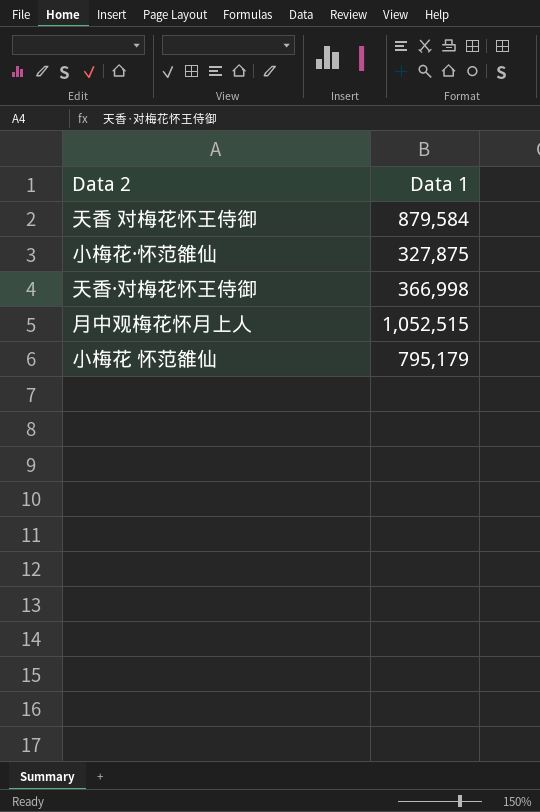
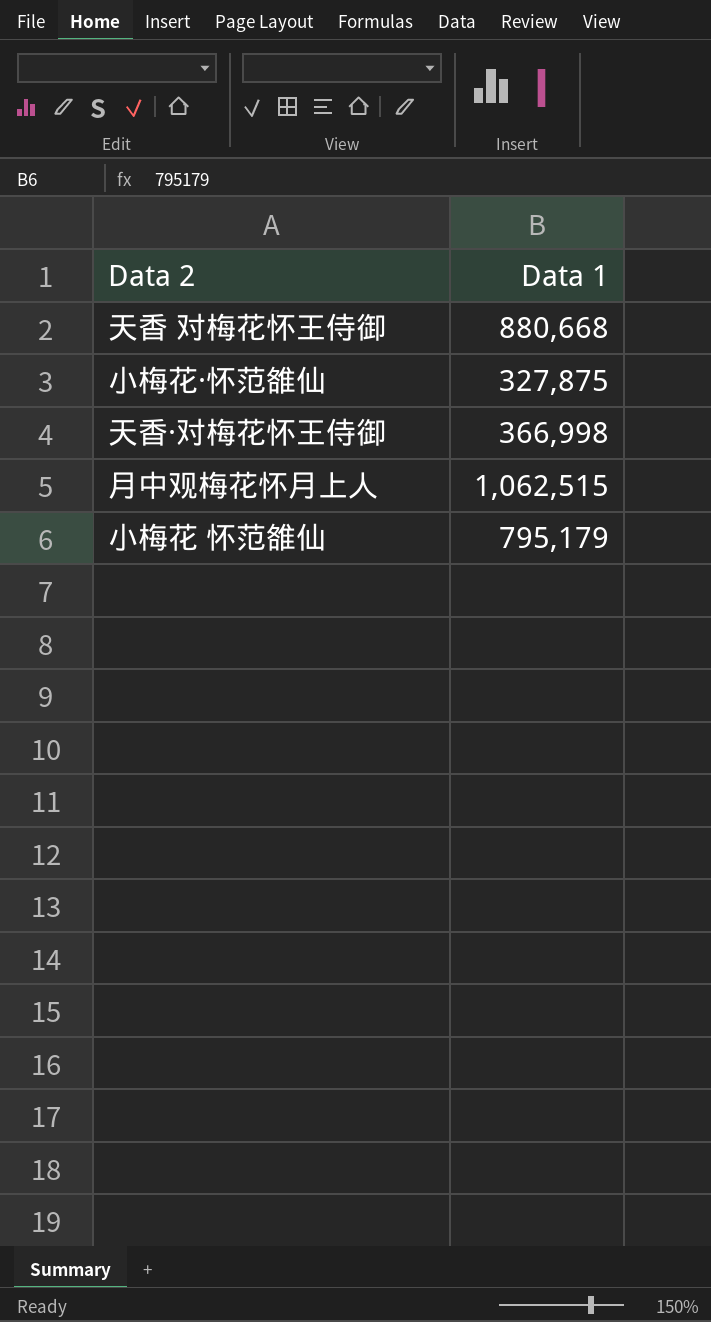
天香 对梅花怀王侍御 | Data 1: 879,584 -> 880,668
月中观梅花怀月上人 | Data 1: 1,052,515 -> 1,062,515

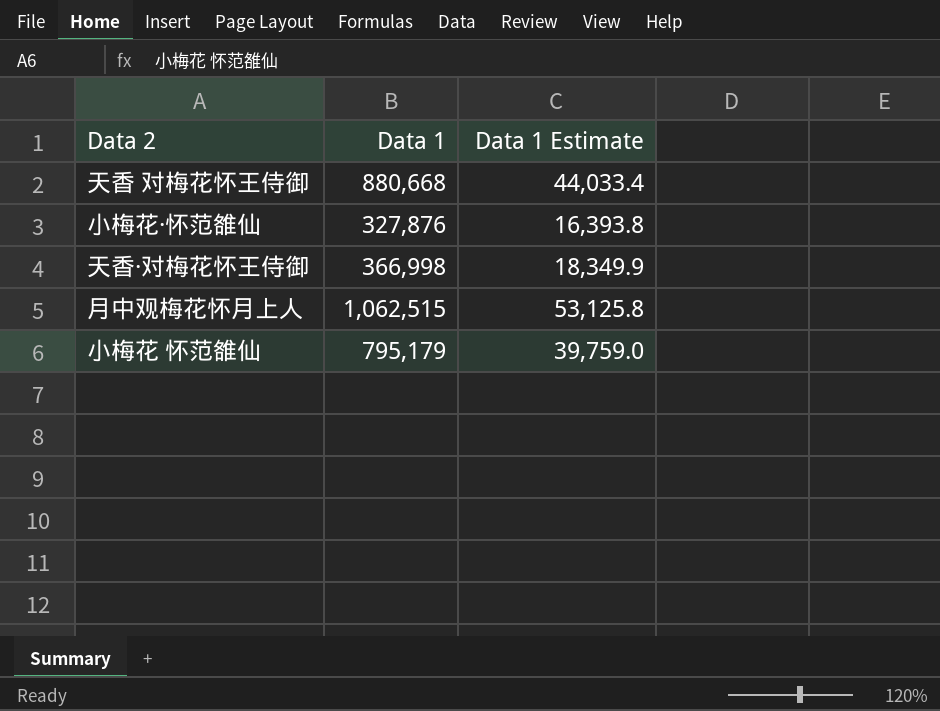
column Data 1 Estimate | formula: none -> [Data 1] * 0.05
小梅花·怀范雒仙 | Data 1: 327,875 -> 327,876

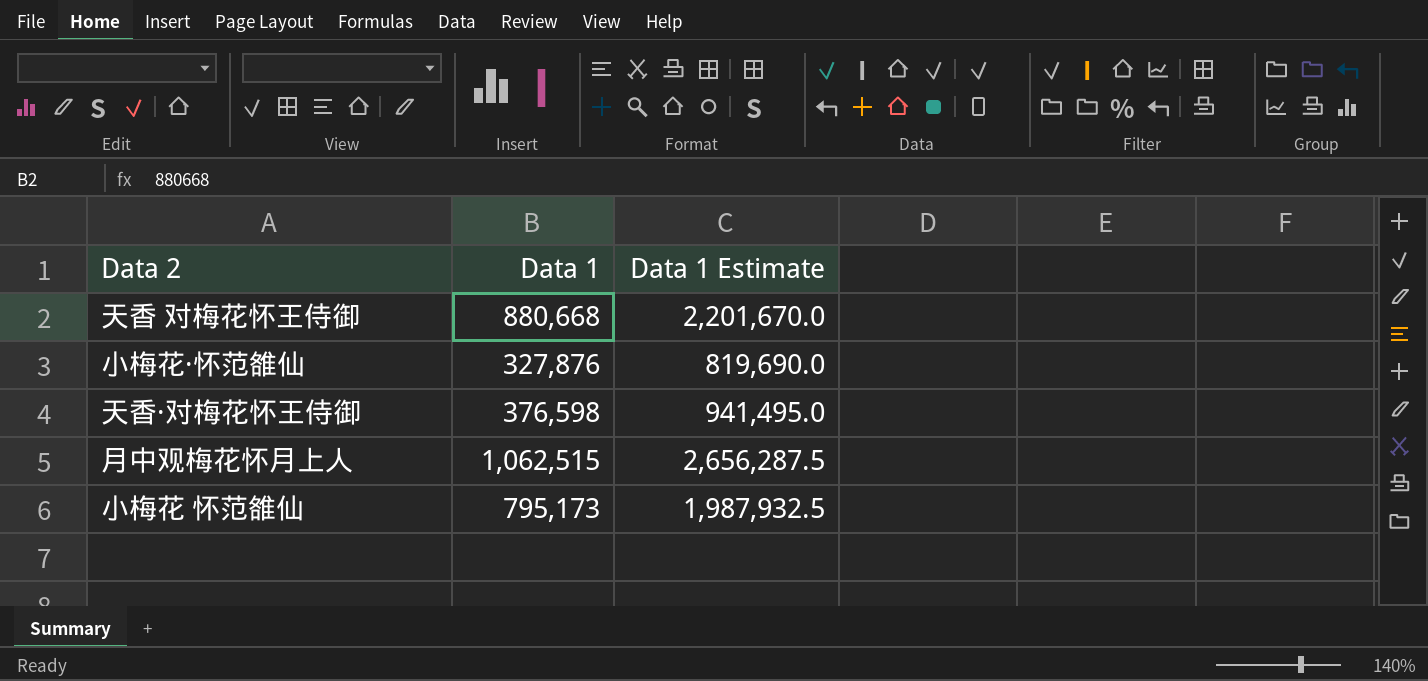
column Data 1 Estimate | formula: [Data 1] * 0.05 -> [Data 1] * 2.5
天香·对梅花怀王侍御 | Data 1: 366,998 -> 376,598
小梅花 怀范雒仙 | Data 1: 795,179 -> 795,173

